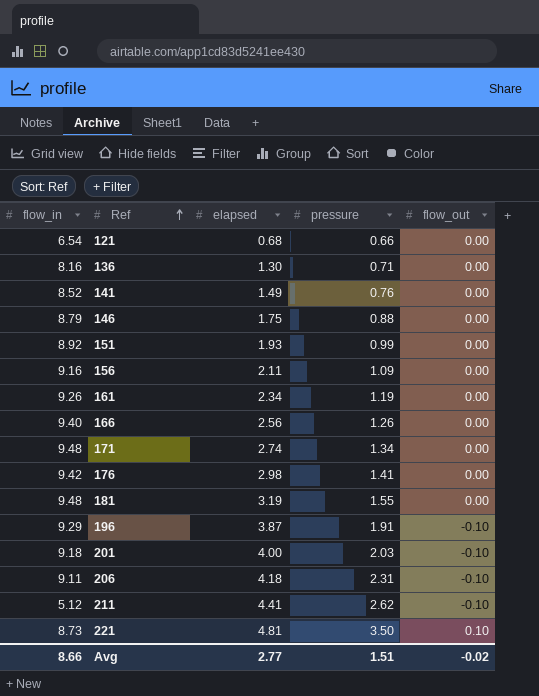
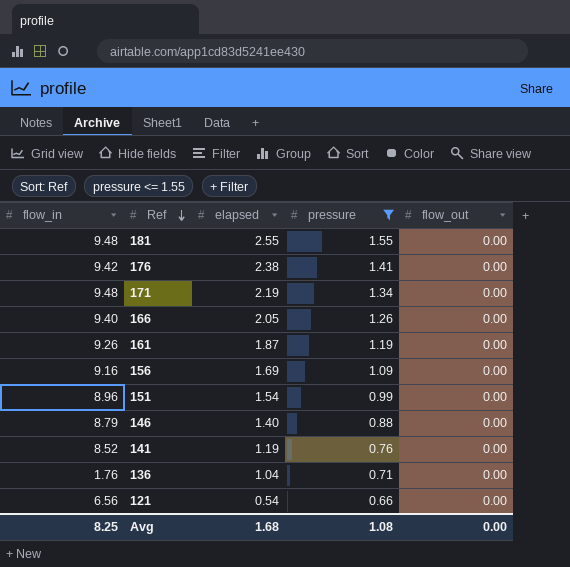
filter: none -> pressure <= 1.55
row order: Ref ascending -> Ref descending
181 | elapsed: 3.19 -> 2.55
176 | elapsed: 2.98 -> 2.38
171 | elapsed: 2.74 -> 2.19
166 | elapsed: 2.56 -> 2.05
161 | elapsed: 2.34 -> 1.87
156 | elapsed: 2.11 -> 1.69
151 | flow_in: 8.92 -> 8.96
151 | elapsed: 1.93 -> 1.54
146 | elapsed: 1.75 -> 1.40
141 | elapsed: 1.49 -> 1.19
136 | flow_in: 8.16 -> 1.76
136 | elapsed: 1.30 -> 1.04
121 | flow_in: 6.54 -> 6.56
121 | elapsed: 0.68 -> 0.54
Avg | flow_in: 8.66 -> 8.25
Avg | elapsed: 2.77 -> 1.68
Avg | pressure: 1.51 -> 1.08
Avg | flow_out: -0.02 -> 0.00

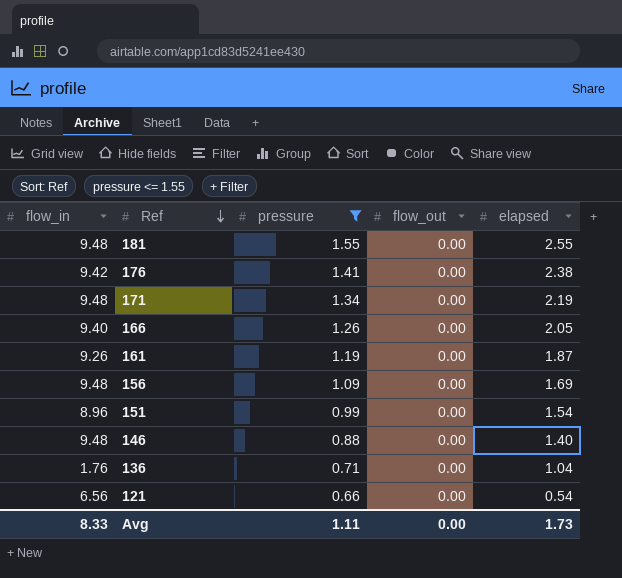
column elapsed | position: 3 -> 5
row 141: 8.52 | 1.19 | 0.76 | 0.00 -> none
156 | flow_in: 9.16 -> 9.48
146 | flow_in: 8.79 -> 9.48
Avg | flow_in: 8.25 -> 8.33
Avg | pressure: 1.08 -> 1.11
Avg | elapsed: 1.68 -> 1.73

